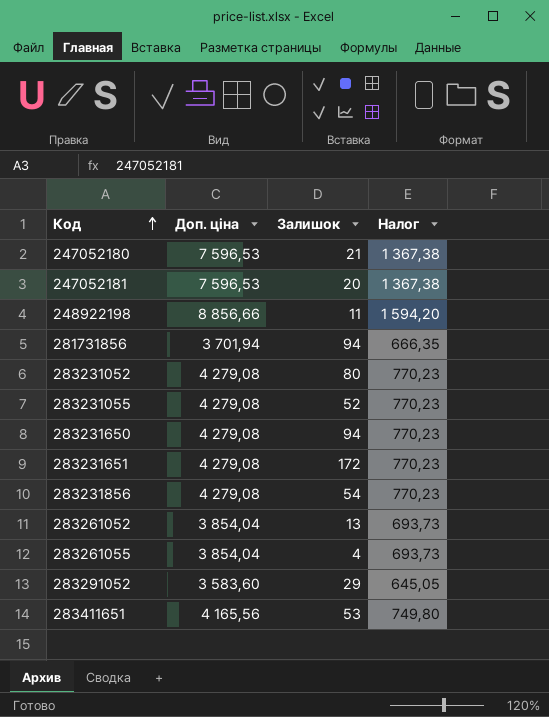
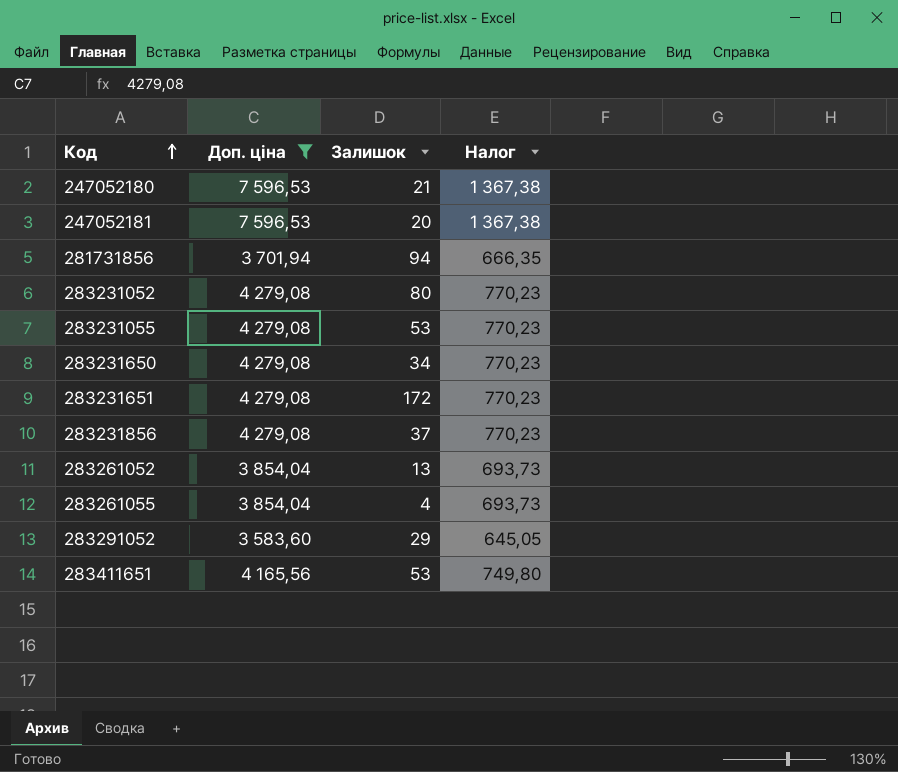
filter: none -> Доп. ціна != 8 856,66
283231055 | Залишок: 52 -> 53
283231650 | Залишок: 94 -> 34
283231856 | Залишок: 54 -> 37

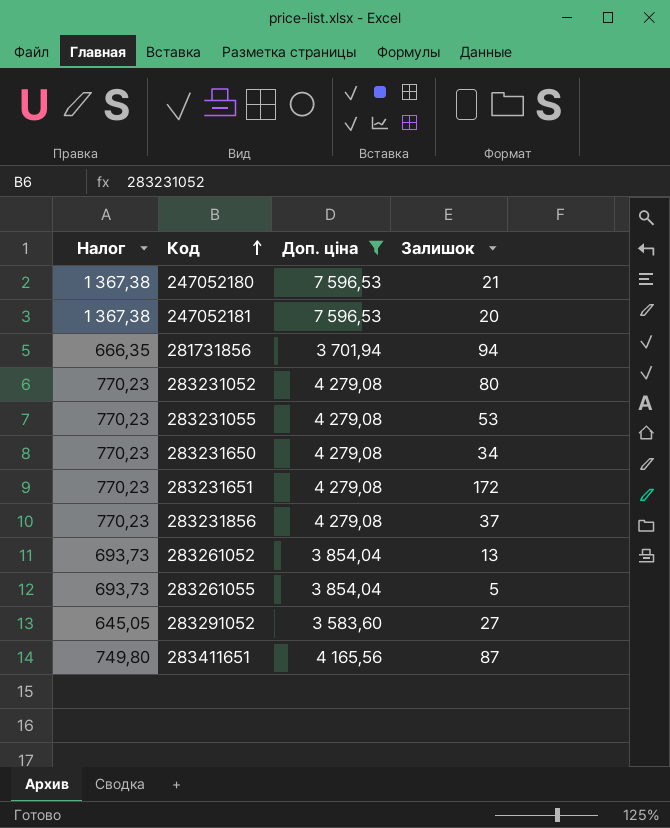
column Налог | position: 4 -> 1
283261055 | Залишок: 4 -> 5
283291052 | Залишок: 29 -> 27
283411651 | Залишок: 53 -> 87

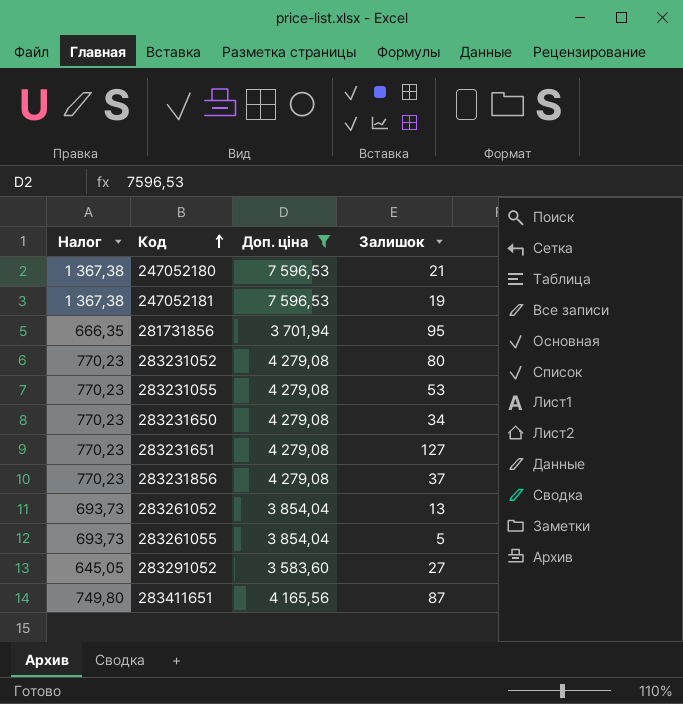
247052181 | Залишок: 20 -> 19
281731856 | Залишок: 94 -> 95
283231651 | Залишок: 172 -> 127

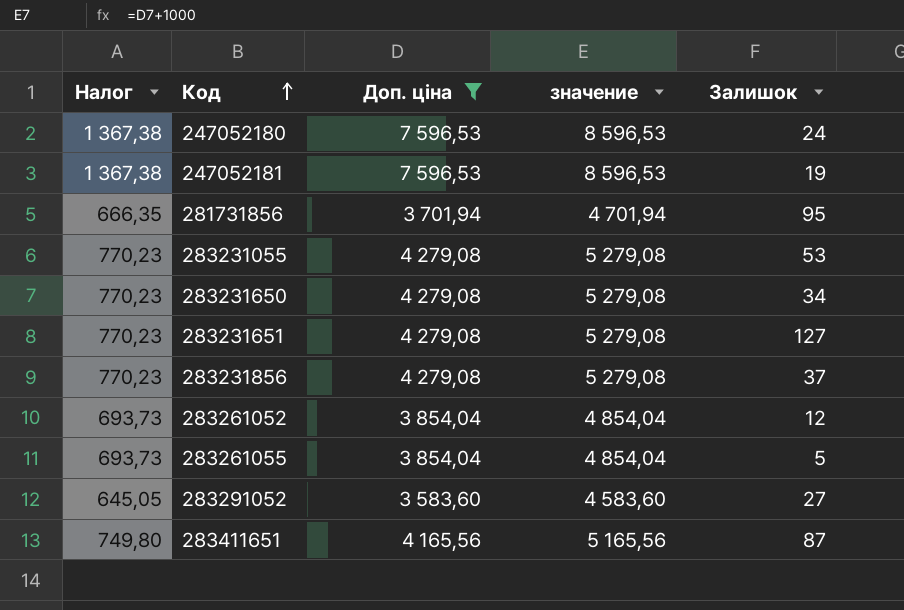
column значение | formula: none -> [Доп. ціна] + 1000
row 283231052: 770,23 | 4 279,08 | 80 -> none
247052180 | Залишок: 21 -> 24
283261052 | Залишок: 13 -> 12

